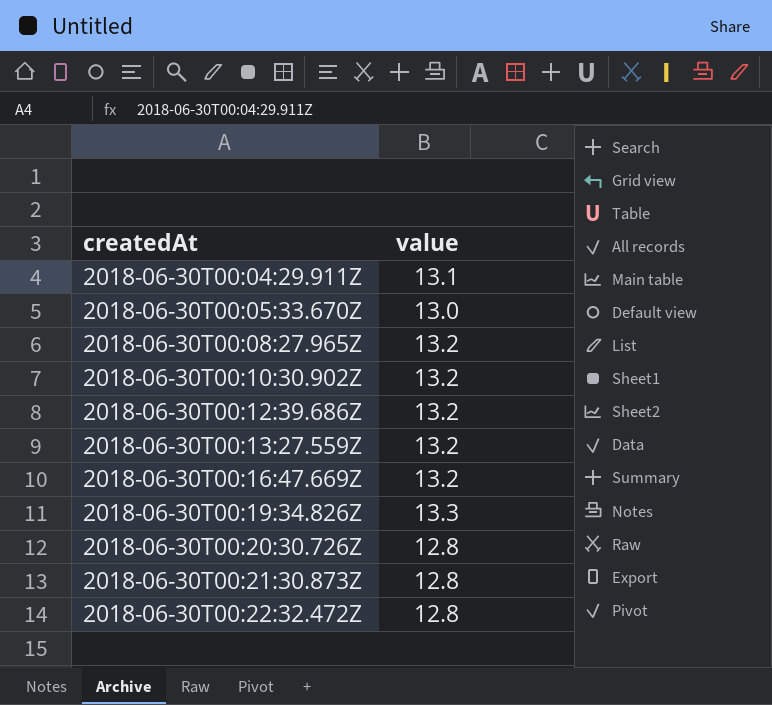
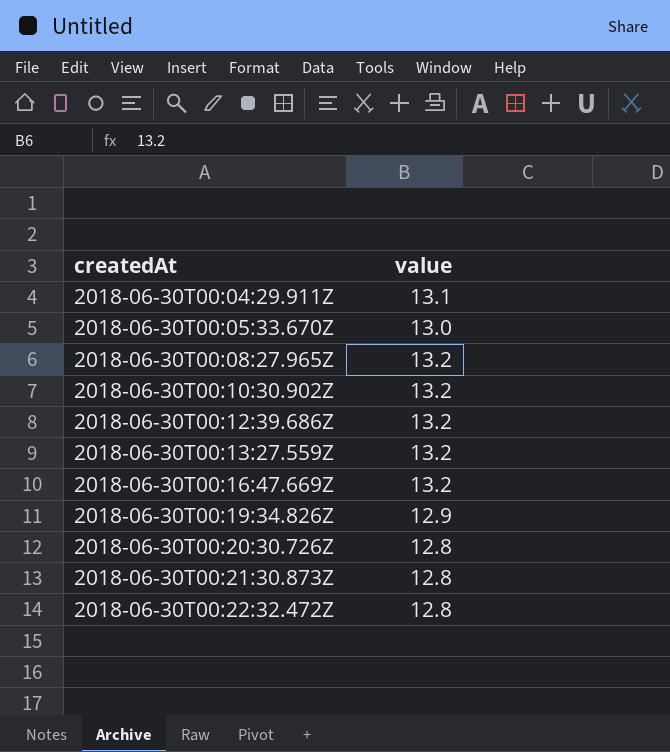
2018-06-30T00:19:34.826Z | value: 13.3 -> 12.9

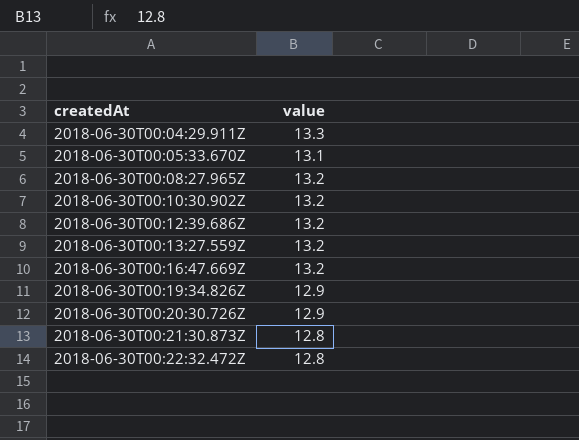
2018-06-30T00:04:29.911Z | value: 13.1 -> 13.3
2018-06-30T00:05:33.670Z | value: 13.0 -> 13.1
2018-06-30T00:20:30.726Z | value: 12.8 -> 12.9

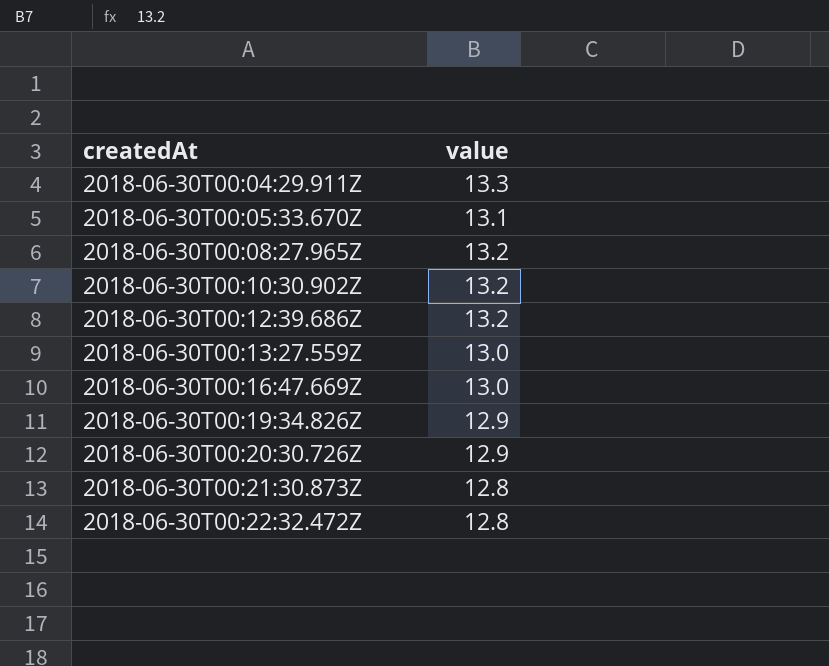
2018-06-30T00:13:27.559Z | value: 13.2 -> 13.0
2018-06-30T00:16:47.669Z | value: 13.2 -> 13.0

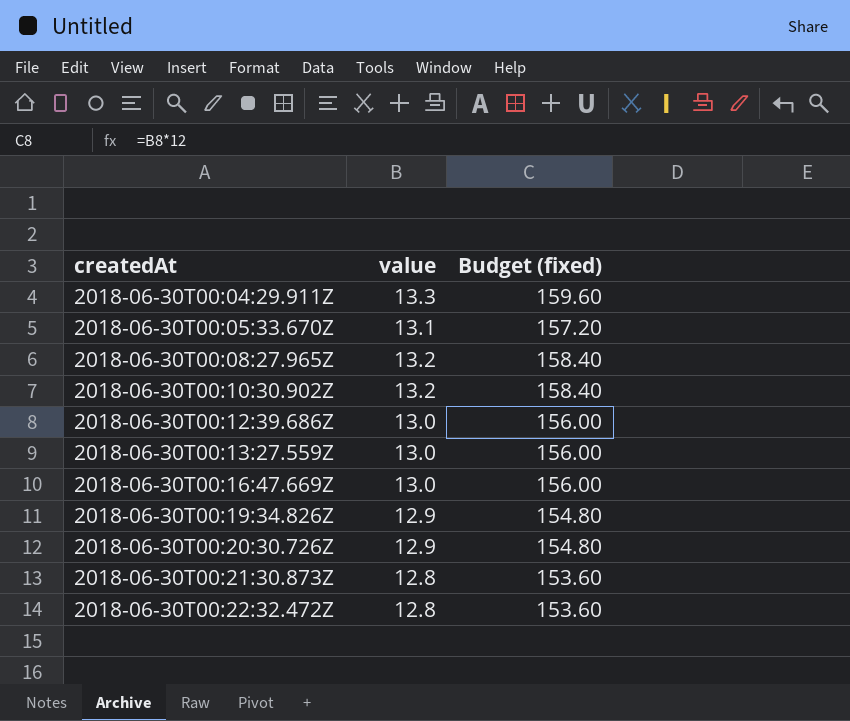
column Budget (fixed) | formula: none -> [value] * 12
2018-06-30T00:12:39.686Z | value: 13.2 -> 13.0

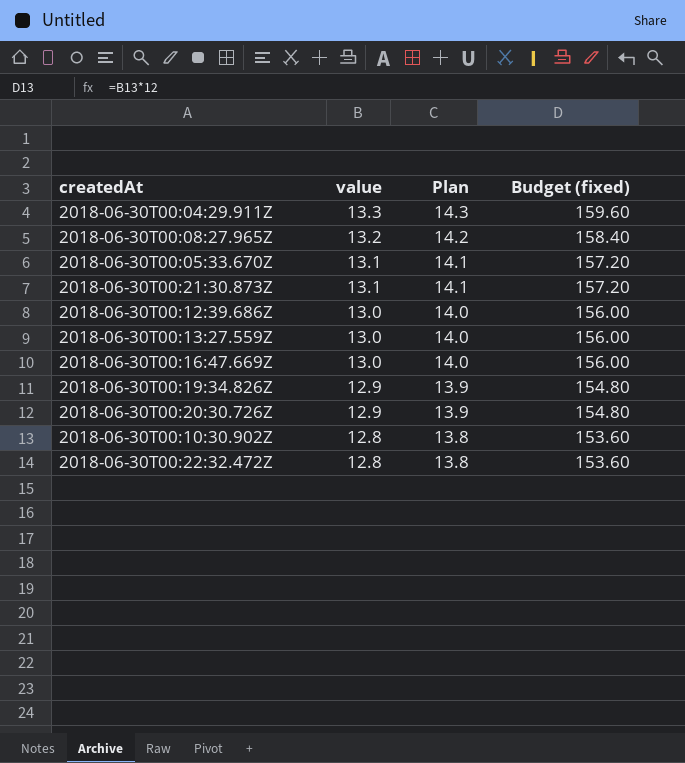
row order: createdAt ascending -> value descending
column Plan | formula: none -> [value] + 1
2018-06-30T00:21:30.873Z | value: 12.8 -> 13.1
2018-06-30T00:21:30.873Z | Budget (fixed): 153.60 -> 157.20
2018-06-30T00:10:30.902Z | value: 13.2 -> 12.8
2018-06-30T00:10:30.902Z | Budget (fixed): 158.40 -> 153.60

